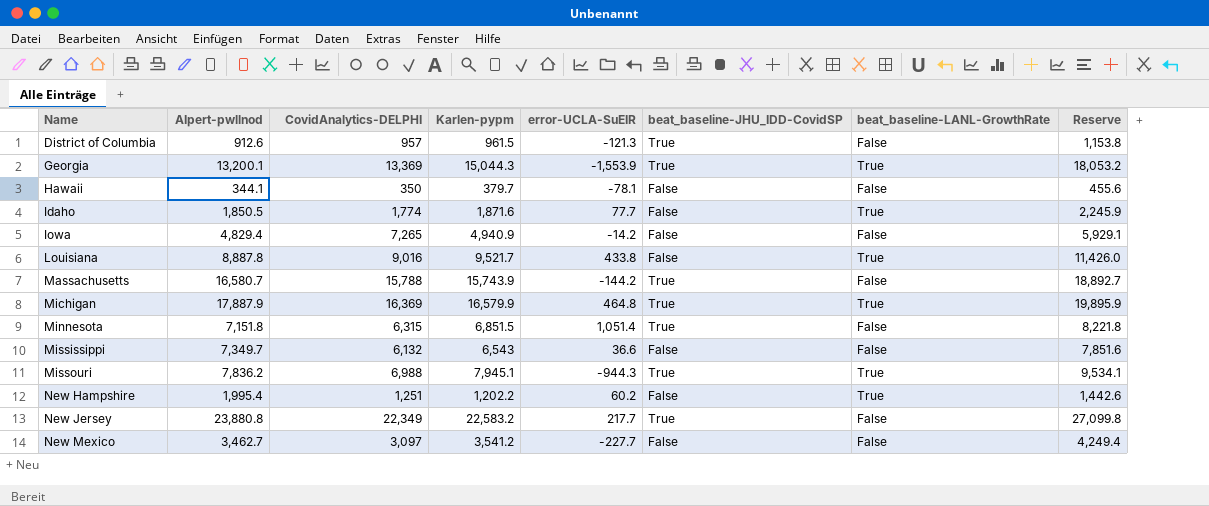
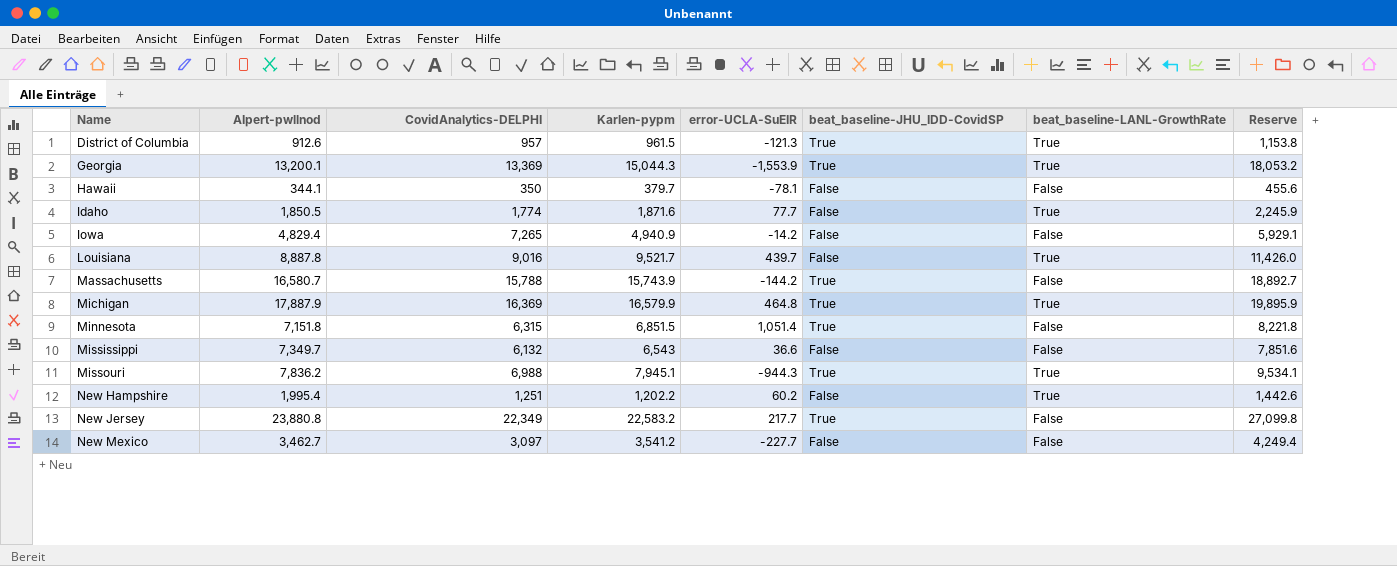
District of Columbia | beat_baseline-LANL-GrowthRate: False -> True
Louisiana | error-UCLA-SuEIR: 433.8 -> 439.7

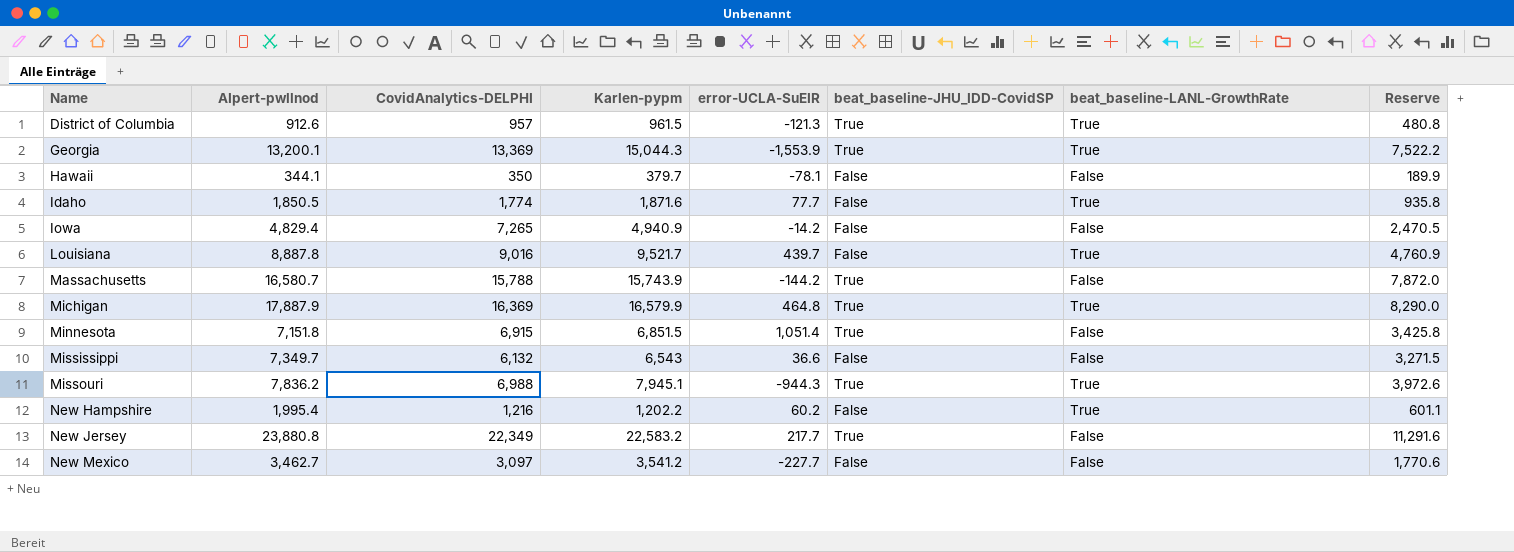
column Reserve | formula: [Karlen-pypm] * 1.2 -> [Karlen-pypm] * 0.5
Minnesota | CovidAnalytics-DELPHI: 6,315 -> 6,915
New Hampshire | CovidAnalytics-DELPHI: 1,251 -> 1,216

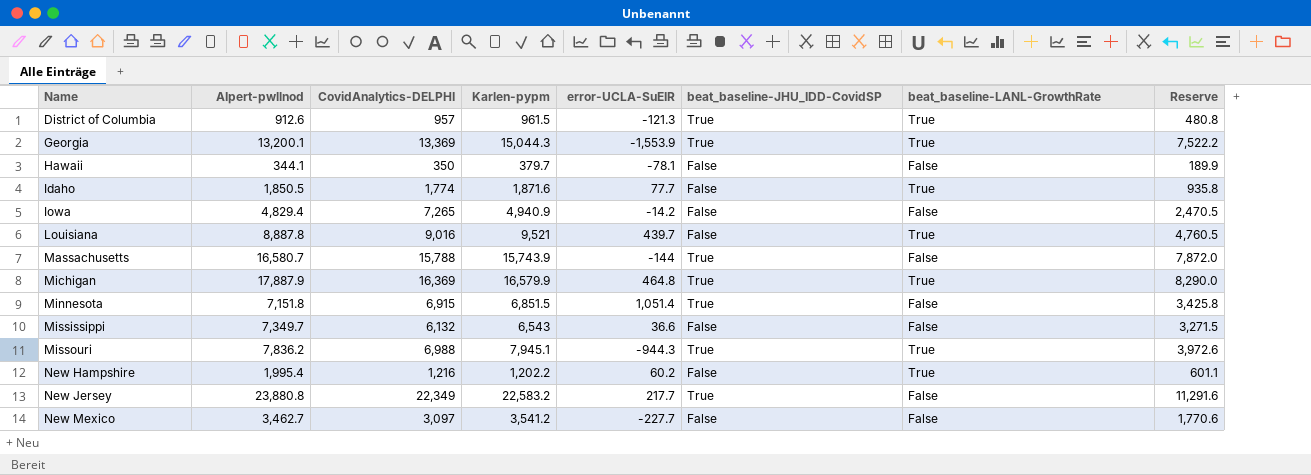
Louisiana | Karlen-pypm: 9,521.7 -> 9,521
Louisiana | Reserve: 4,760.9 -> 4,760.5
Massachusetts | error-UCLA-SuEIR: -144.2 -> -144

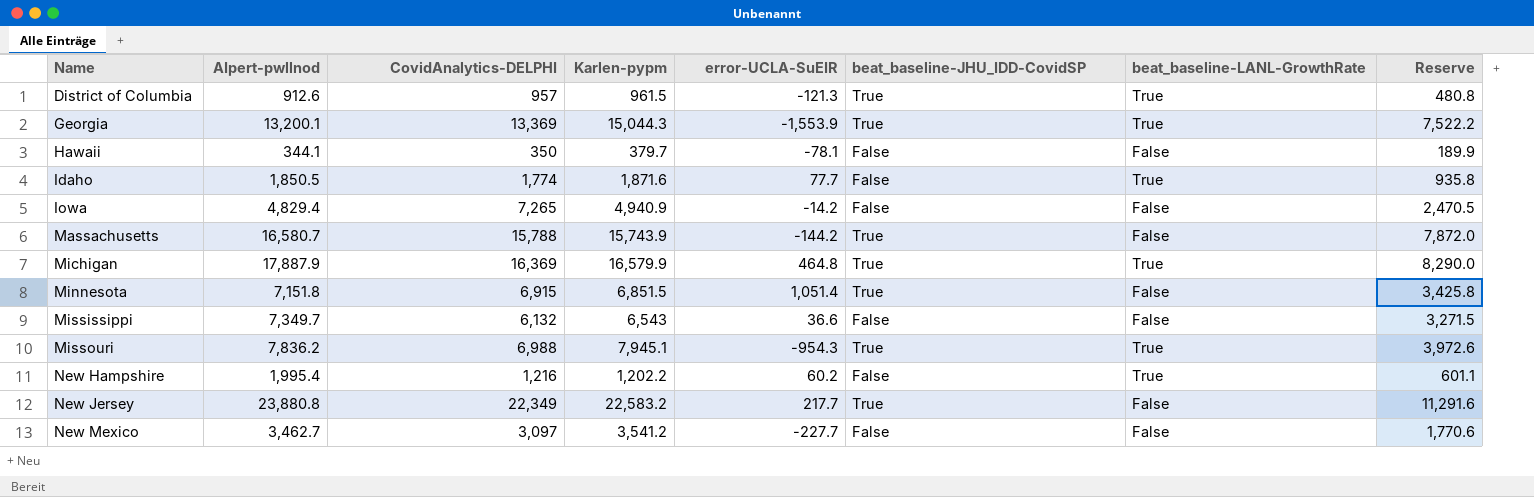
row Louisiana: 8,887.8 | 9,016 | 9,521 | 439.7 | False | True | 4,760.5 -> none
Massachusetts | error-UCLA-SuEIR: -144 -> -144.2
Missouri | error-UCLA-SuEIR: -944.3 -> -954.3

